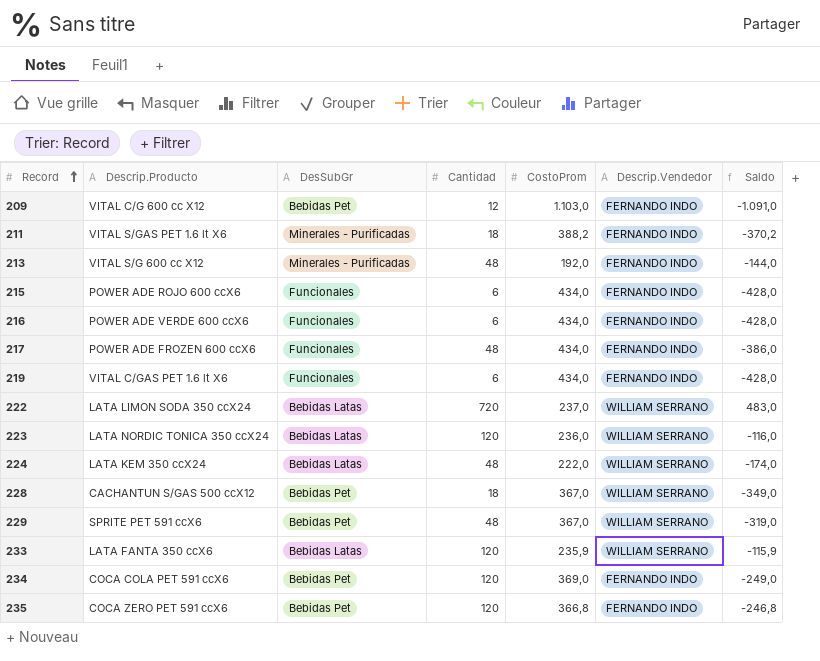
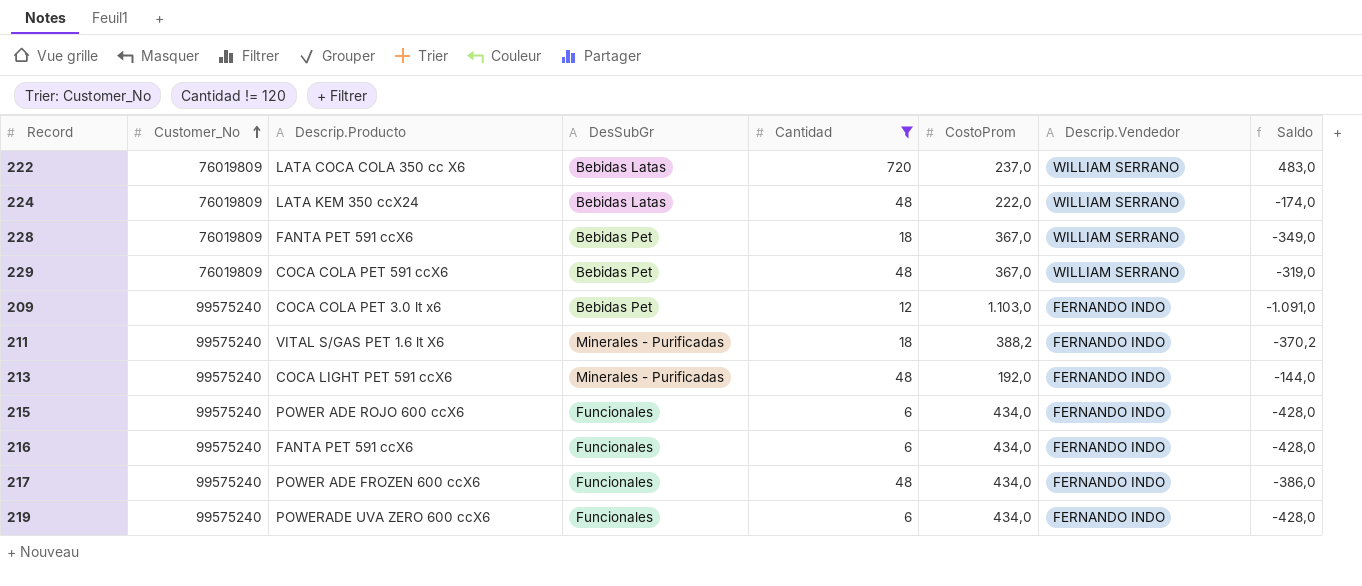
filter: none -> Cantidad != 120
row order: Record ascending -> Customer_No ascending
column Customer_No | position: none -> 2
222 | Descrip.Producto: LATA LIMON SODA 350 ccX24 -> LATA COCA COLA 350 cc X6
228 | Descrip.Producto: CACHANTUN S/GAS 500 ccX12 -> FANTA PET 591 ccX6
229 | Descrip.Producto: SPRITE PET 591 ccX6 -> COCA COLA PET 591 ccX6
209 | Descrip.Producto: VITAL C/G 600 cc X12 -> COCA COLA PET 3.0 lt x6
213 | Descrip.Producto: VITAL S/G 600 cc X12 -> COCA LIGHT PET 591 ccX6
216 | Descrip.Producto: POWER ADE VERDE 600 ccX6 -> FANTA PET 591 ccX6
219 | Descrip.Producto: VITAL C/GAS PET 1.6 lt X6 -> POWERADE UVA ZERO 600 ccX6

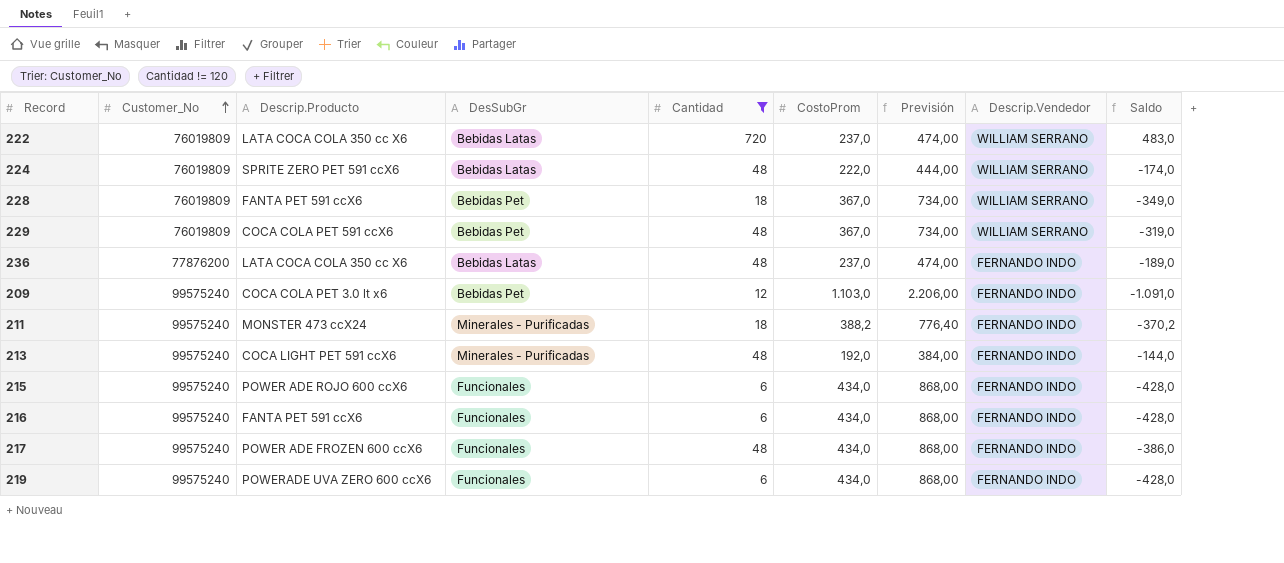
column Previsión | formula: none -> [CostoProm] * 2
224 | Descrip.Producto: LATA KEM 350 ccX24 -> SPRITE ZERO PET 591 ccX6
row 236: none -> 77876200 | LATA COCA COLA 350 cc X6 | Bebidas Latas | 48 | 237,0 | 474,00 | FERNANDO INDO | -189,0
211 | Descrip.Producto: VITAL S/GAS PET 1.6 lt X6 -> MONSTER 473 ccX24

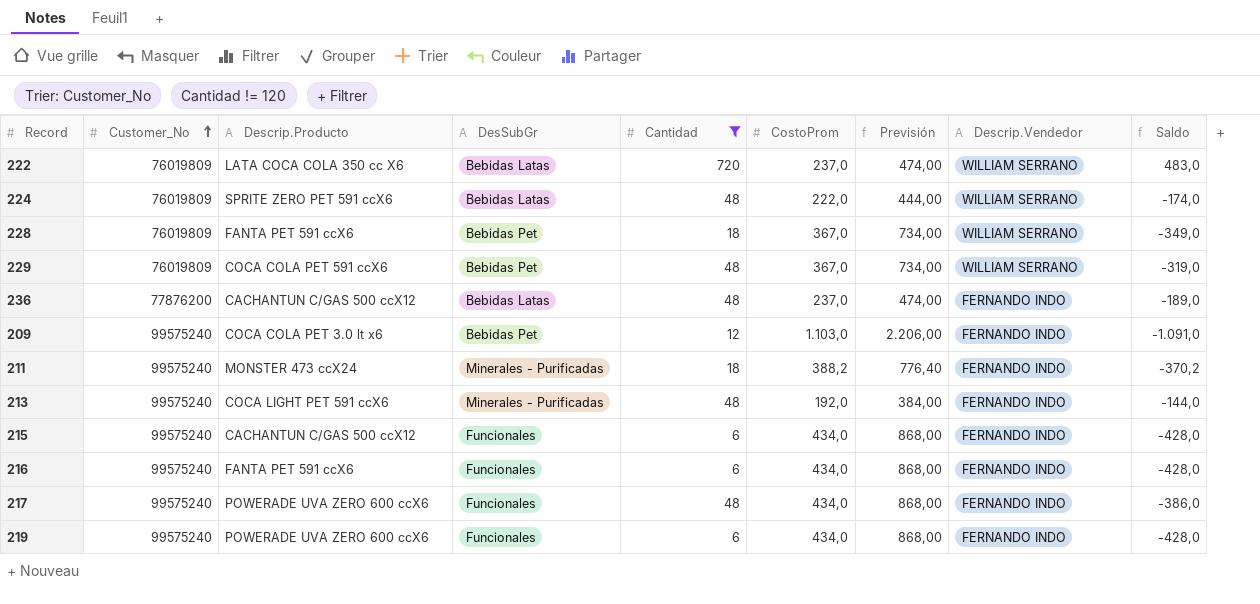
236 | Descrip.Producto: LATA COCA COLA 350 cc X6 -> CACHANTUN C/GAS 500 ccX12
215 | Descrip.Producto: POWER ADE ROJO 600 ccX6 -> CACHANTUN C/GAS 500 ccX12
217 | Descrip.Producto: POWER ADE FROZEN 600 ccX6 -> POWERADE UVA ZERO 600 ccX6

